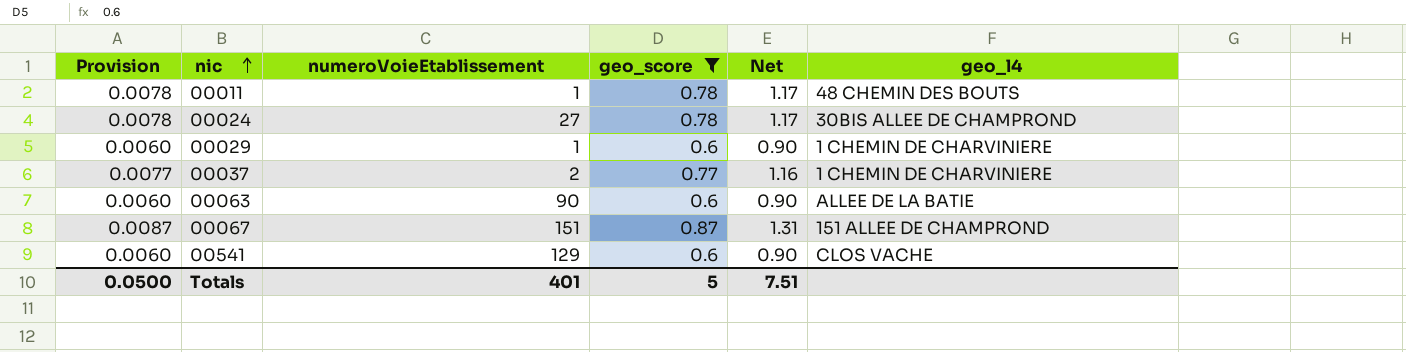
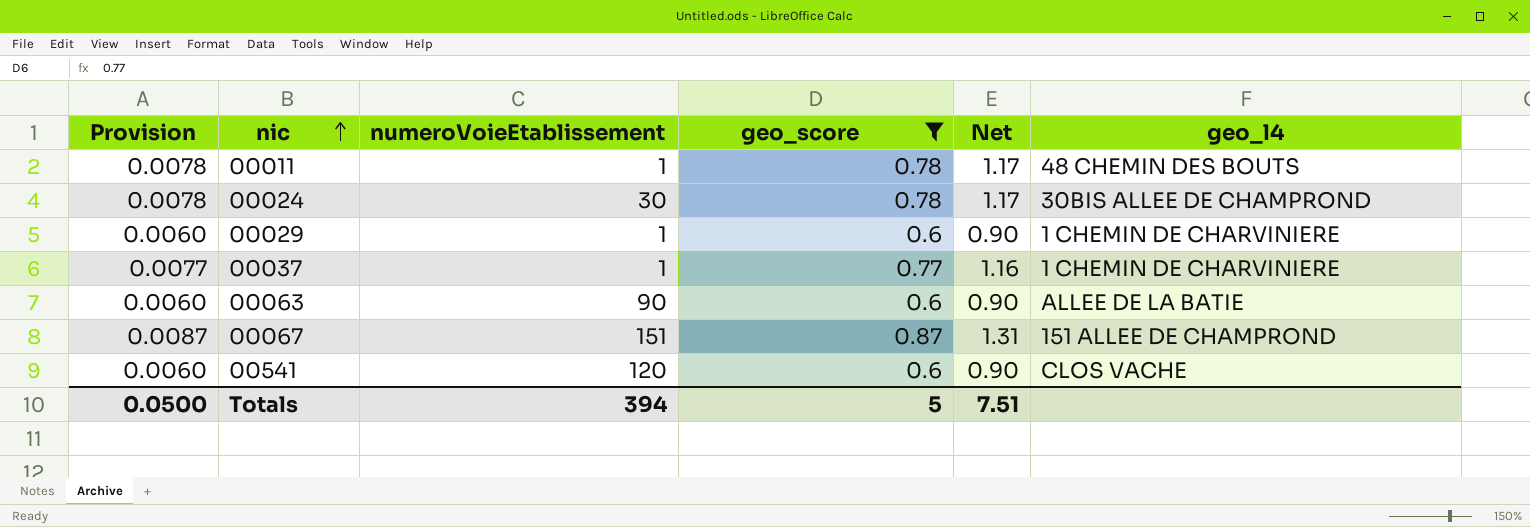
00024 | numeroVoieEtablissement: 27 -> 30
00037 | numeroVoieEtablissement: 2 -> 1
00541 | numeroVoieEtablissement: 129 -> 120
Totals | numeroVoieEtablissement: 401 -> 394

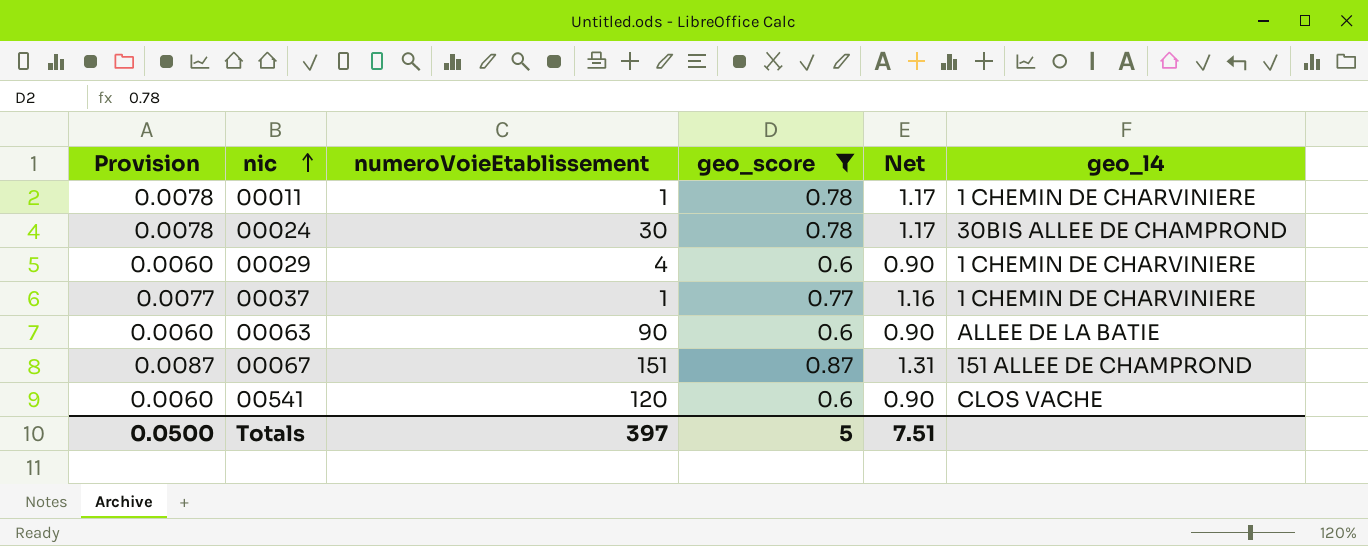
00011 | geo_l4: 48 CHEMIN DES BOUTS -> 1 CHEMIN DE CHARVINIERE
00029 | numeroVoieEtablissement: 1 -> 4
Totals | numeroVoieEtablissement: 394 -> 397

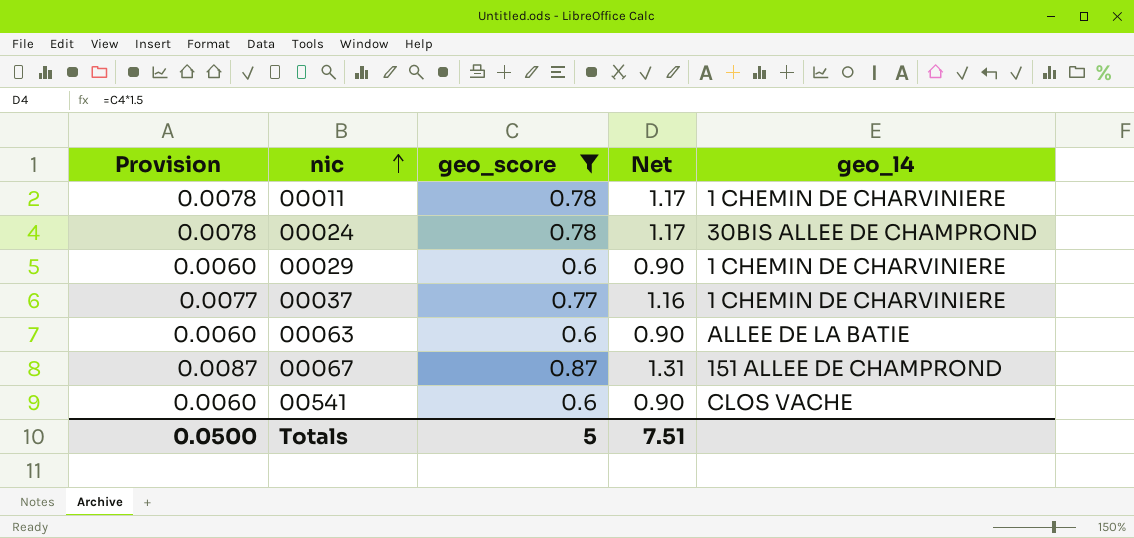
column numeroVoieEtablissement | position: 3 -> none

